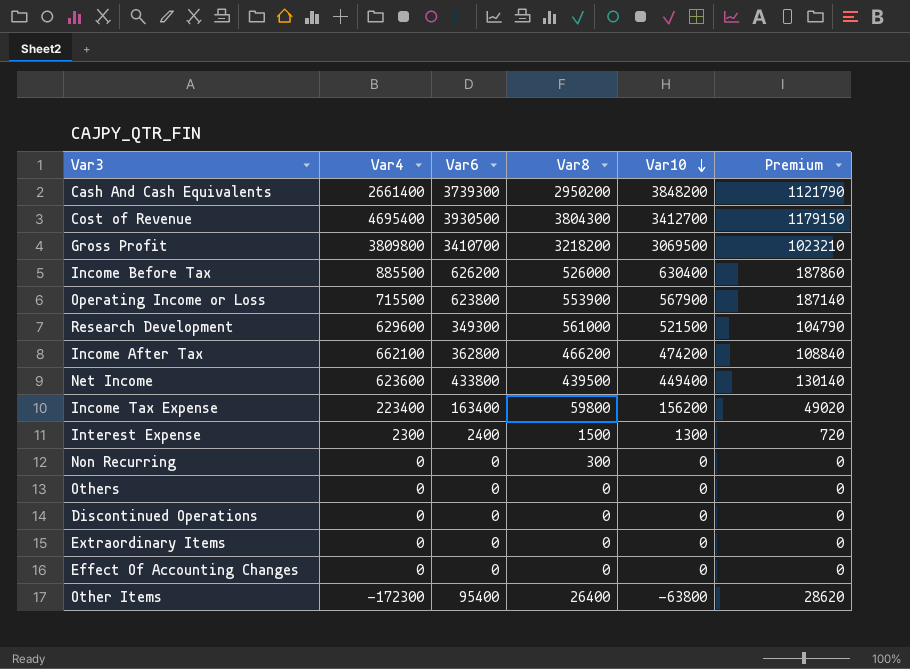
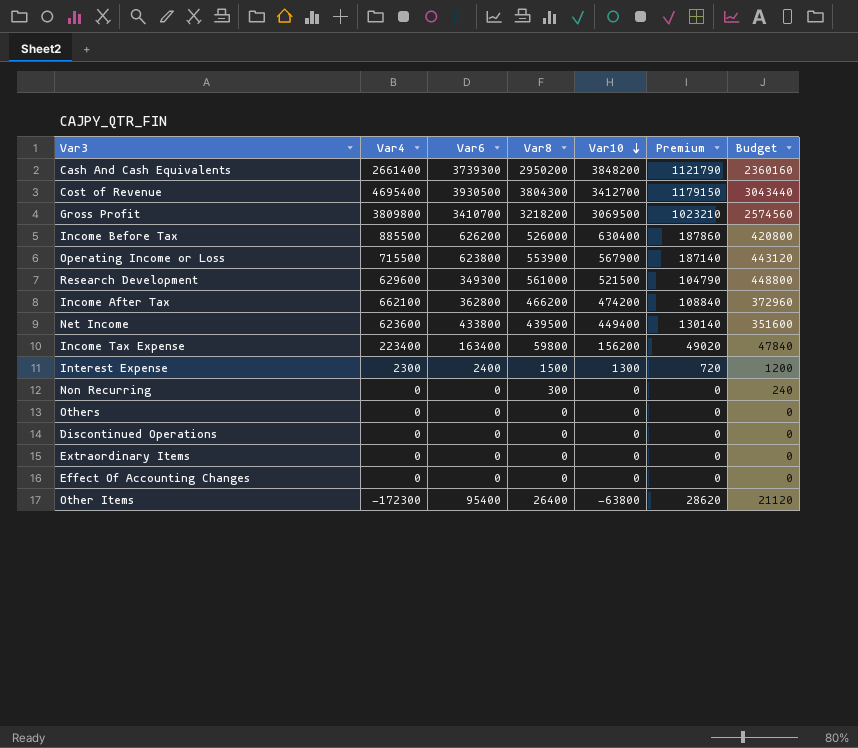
column Budget | formula: none -> [Var8] * 0.8

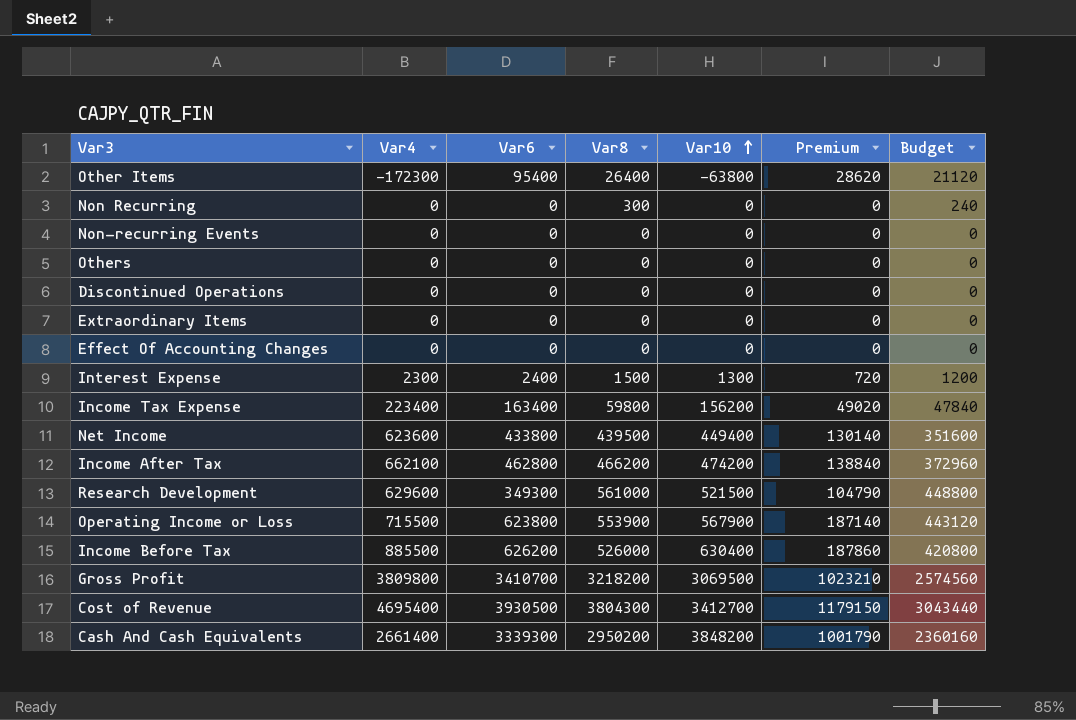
row order: Var10 descending -> Var10 ascending
row Non-recurring Events: none -> 0 | 0 | 0 | 0 | 0 | 0
Income After Tax | Var6: 362800 -> 462800
Income After Tax | Premium: 108840 -> 138840
Cash And Cash Equivalents | Var6: 3739300 -> 3339300
Cash And Cash Equivalents | Premium: 1121790 -> 1001790

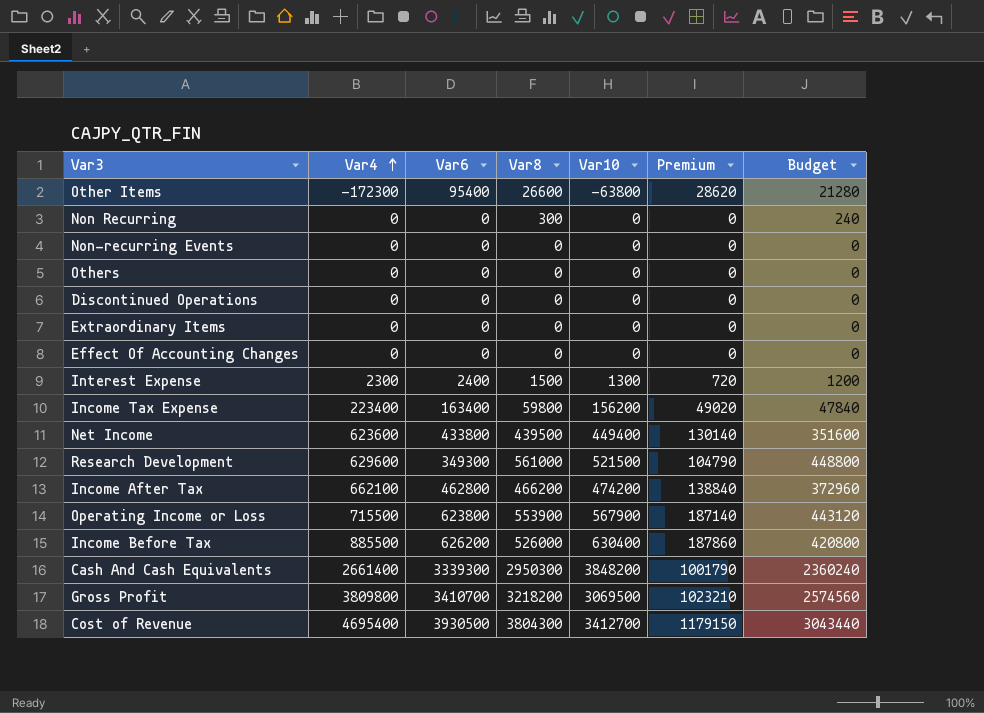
row order: Var10 ascending -> Var4 ascending
Other Items | Var8: 26400 -> 26600
Other Items | Budget: 21120 -> 21280
Cash And Cash Equivalents | Var8: 2950200 -> 2950300
Cash And Cash Equivalents | Budget: 2360160 -> 2360240

